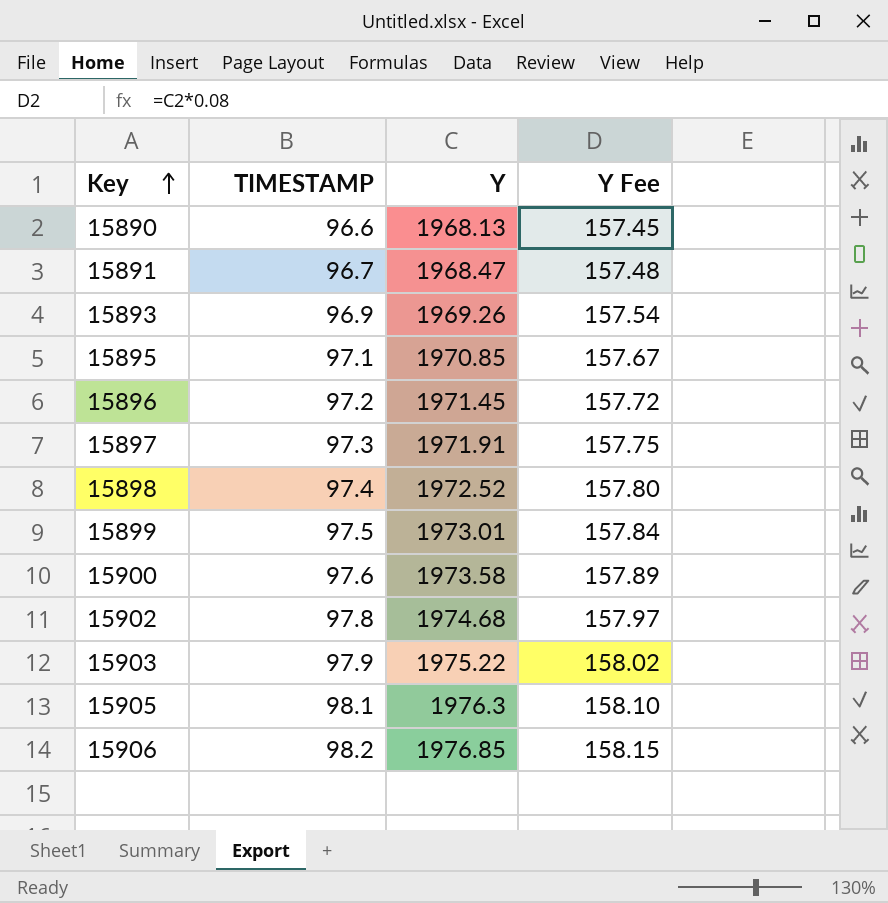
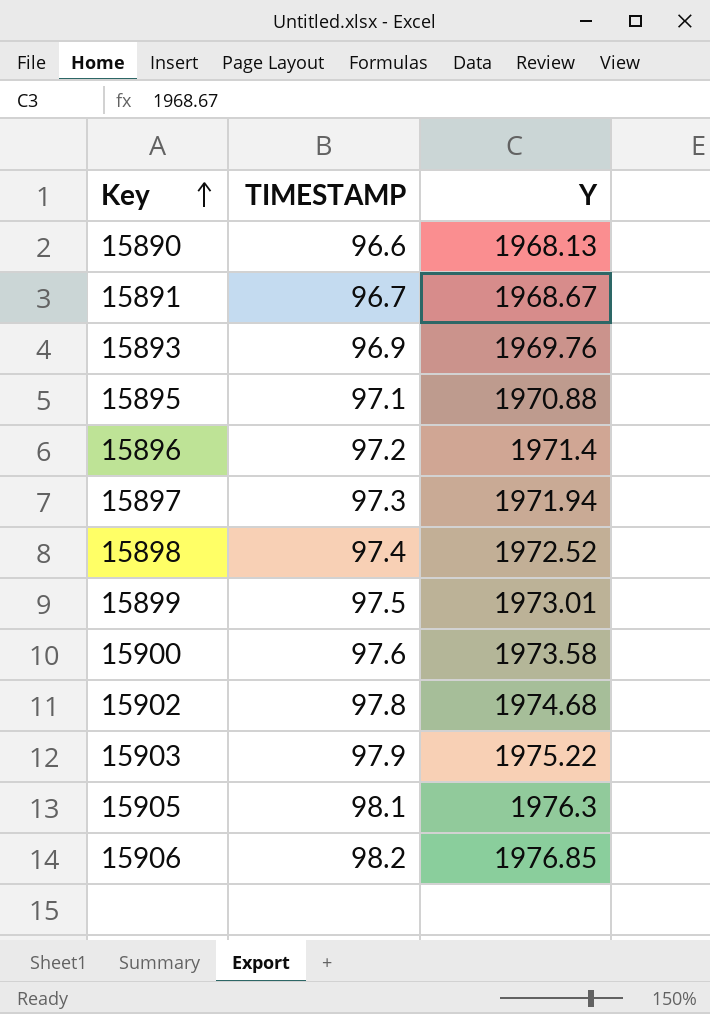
column Y Fee | formula: [Y] * 0.08 -> none
15891 | Y: 1968.47 -> 1968.67
15893 | Y: 1969.26 -> 1969.76
15895 | Y: 1970.85 -> 1970.88
15896 | Y: 1971.45 -> 1971.4
15897 | Y: 1971.91 -> 1971.94

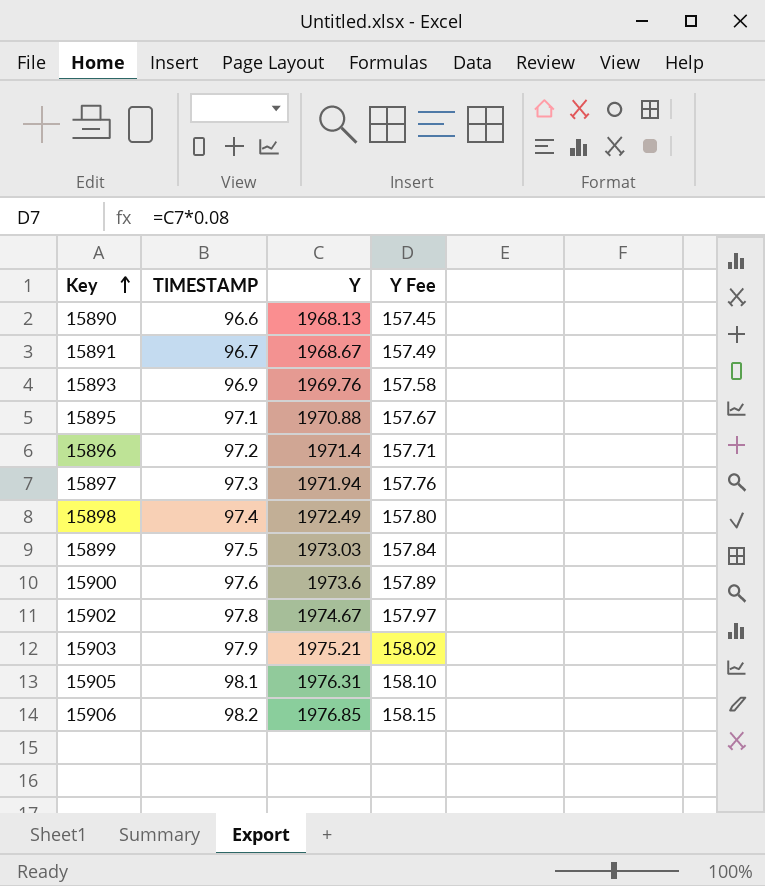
column Y Fee | formula: none -> [Y] * 0.08
15898 | Y: 1972.52 -> 1972.49
15899 | Y: 1973.01 -> 1973.03
15900 | Y: 1973.58 -> 1973.6
15902 | Y: 1974.68 -> 1974.67
15903 | Y: 1975.22 -> 1975.21
15905 | Y: 1976.3 -> 1976.31

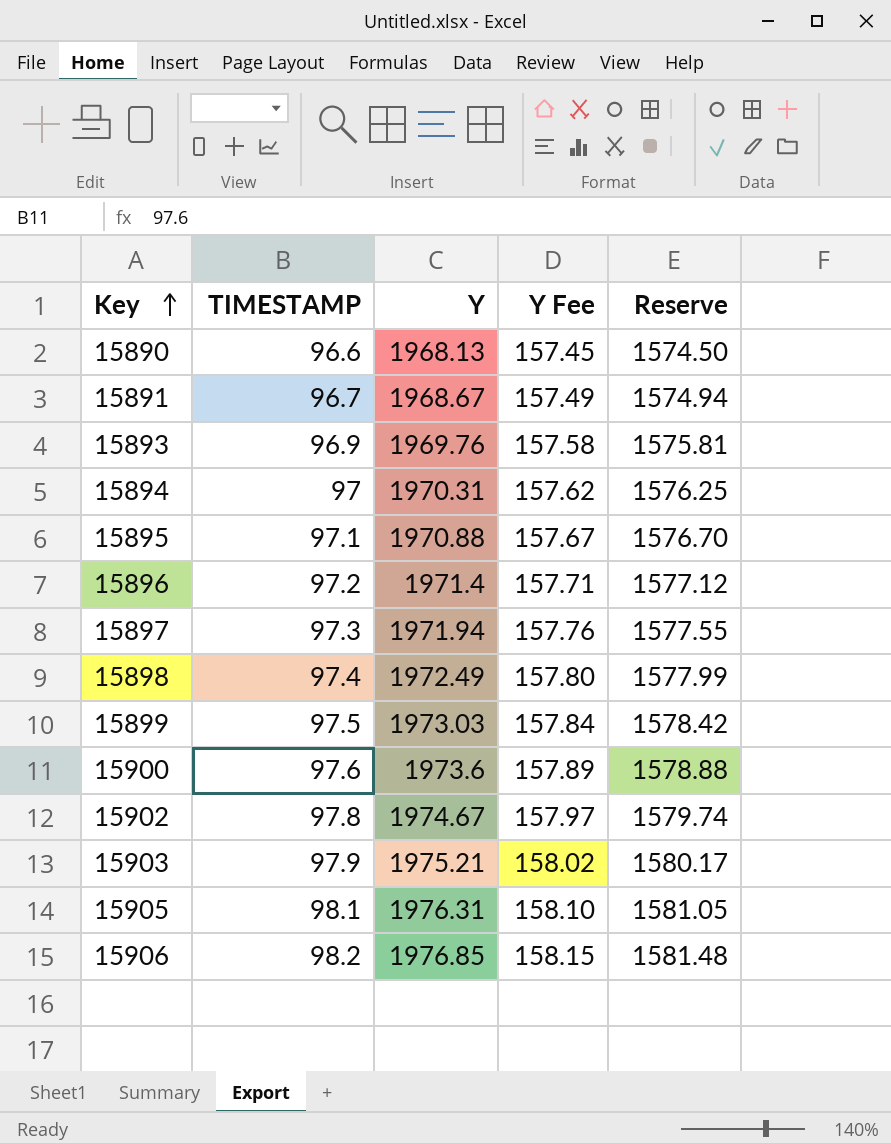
column Reserve | formula: none -> [Y] * 0.8
row 15894: none -> 97 | 1970.31 | 157.62 | 1576.25

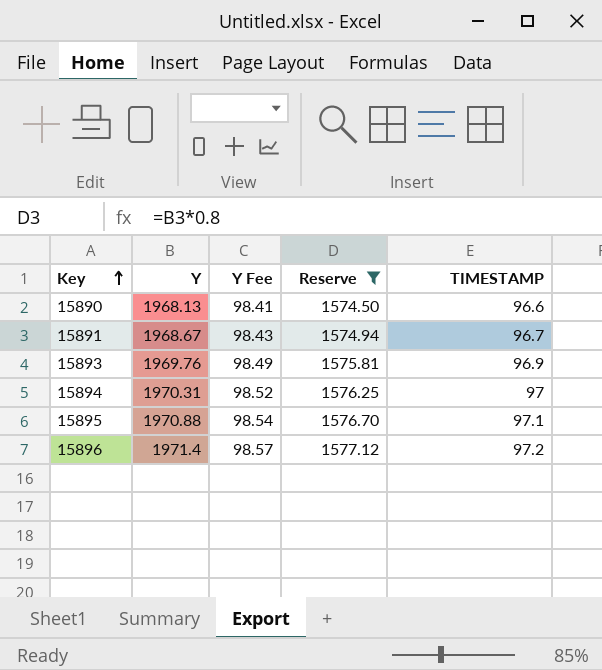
filter: none -> Reserve <= 1577.12
column Y Fee | formula: [Y] * 0.08 -> [Y] * 0.05
column TIMESTAMP | position: 2 -> 5

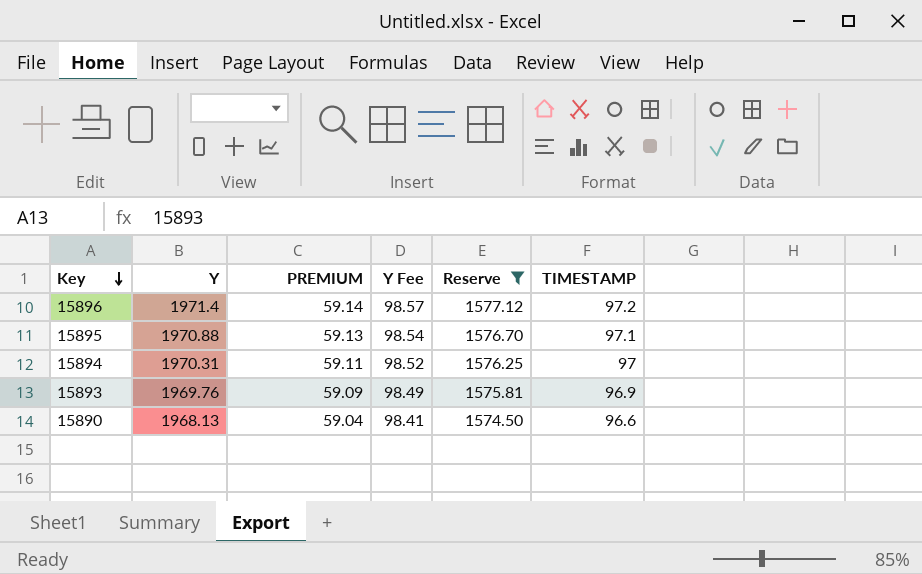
row order: Key ascending -> Key descending
column PREMIUM | formula: none -> [Y] * 0.03
row 15891: 1968.67 | 98.43 | 1574.94 | 96.7 -> none

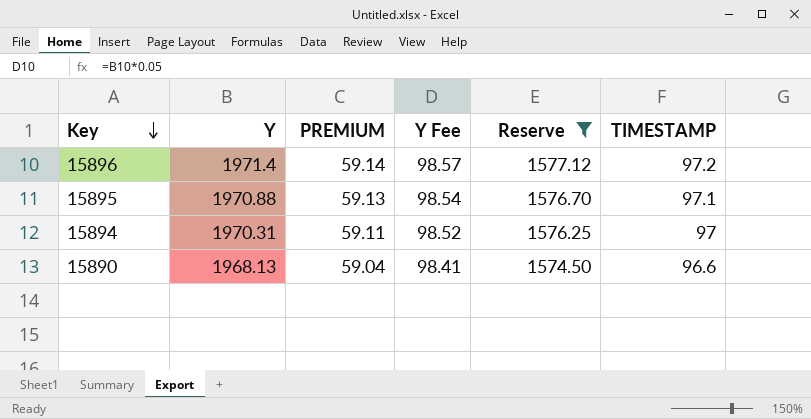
row 15893: 1969.76 | 59.09 | 98.49 | 1575.81 | 96.9 -> none

